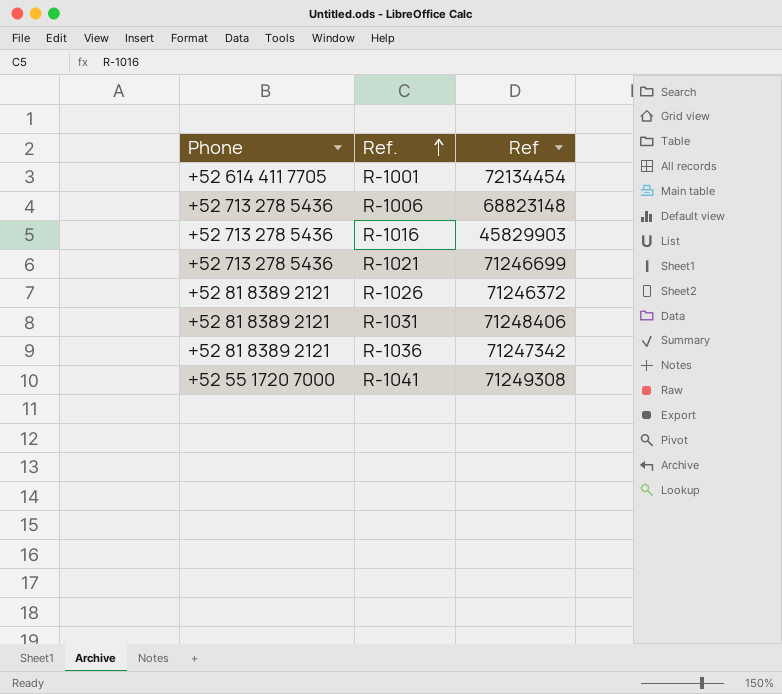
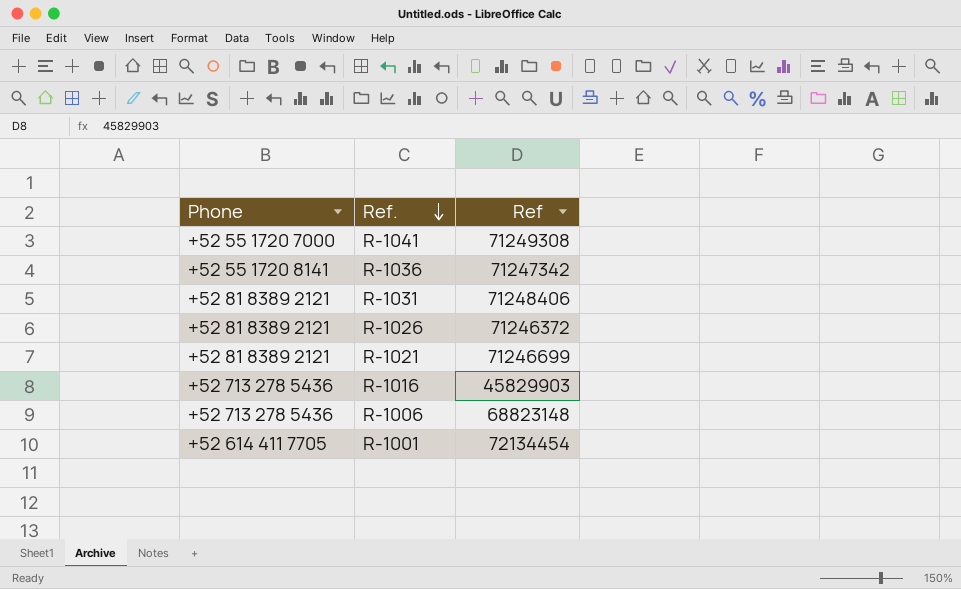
row order: Ref. ascending -> Ref. descending
R-1036 | Phone: +52 81 8389 2121 -> +52 55 1720 8141
R-1021 | Phone: +52 713 278 5436 -> +52 81 8389 2121

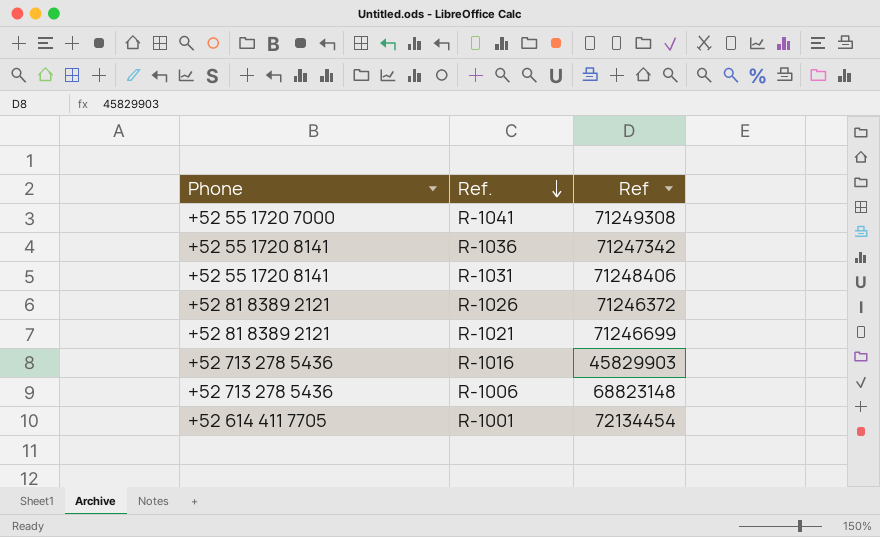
R-1031 | Phone: +52 81 8389 2121 -> +52 55 1720 8141

